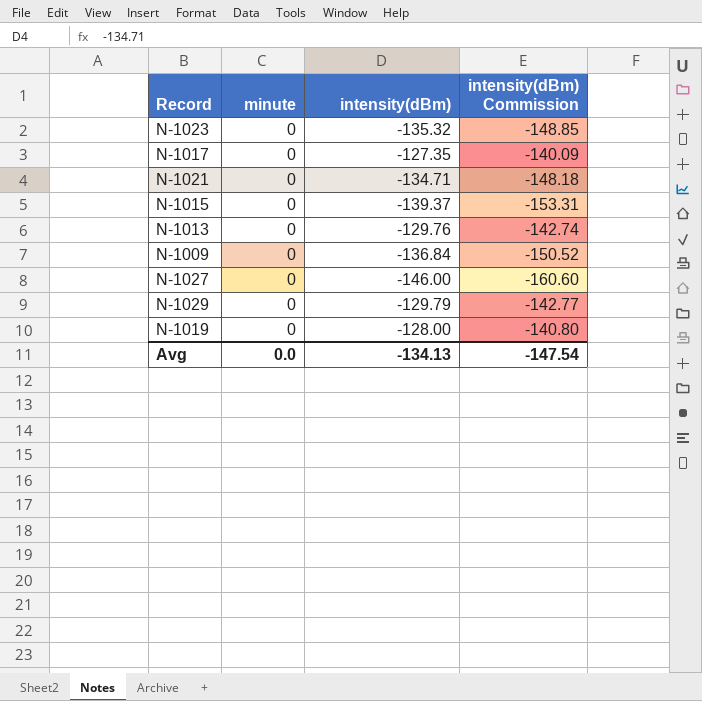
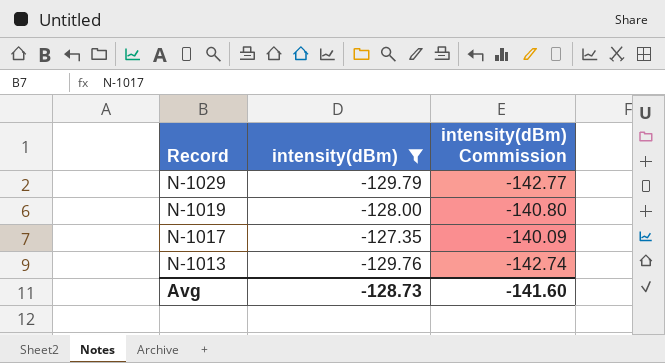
filter: none -> intensity(dBm) >= -129.79
row order: none -> Record descending
column minute | position: 2 -> none
Avg | intensity(dBm): -134.13 -> -128.73
Avg | intensity(dBm) Commission: -147.54 -> -141.60

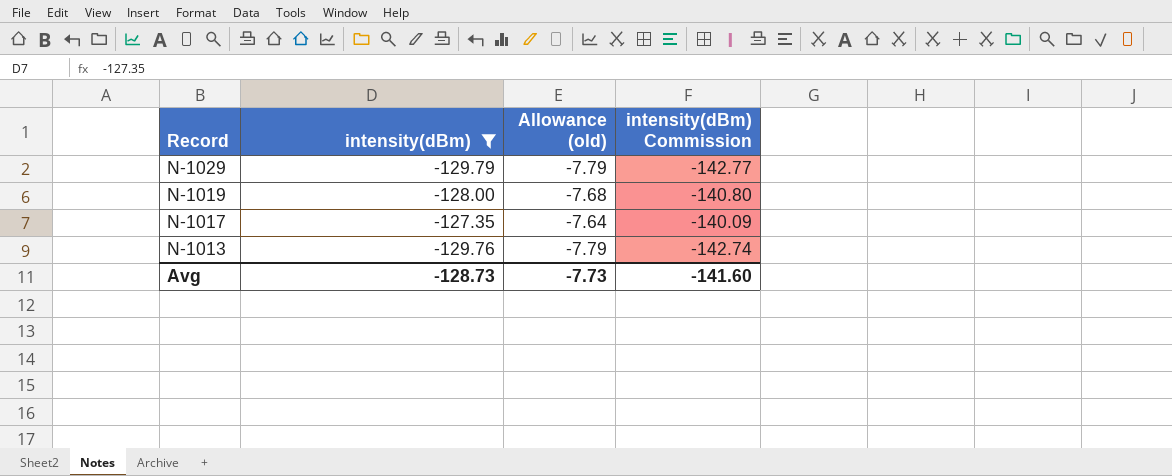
column Allowance (old) | formula: none -> [intensity(dBm)] * 0.06

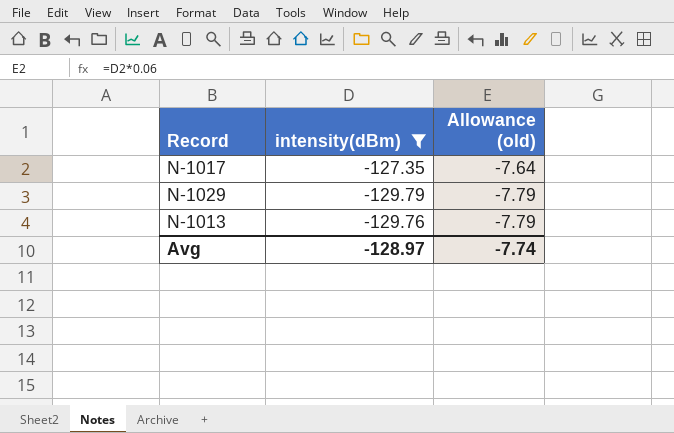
row order: Record descending -> Allowance (old) descending
column intensity(dBm) Commission | formula: [intensity(dBm)] * 1.1 -> none
row N-1019: -128.00 | -7.68 | -140.80 -> none
Avg | intensity(dBm): -128.73 -> -128.97
Avg | Allowance (old): -7.73 -> -7.74

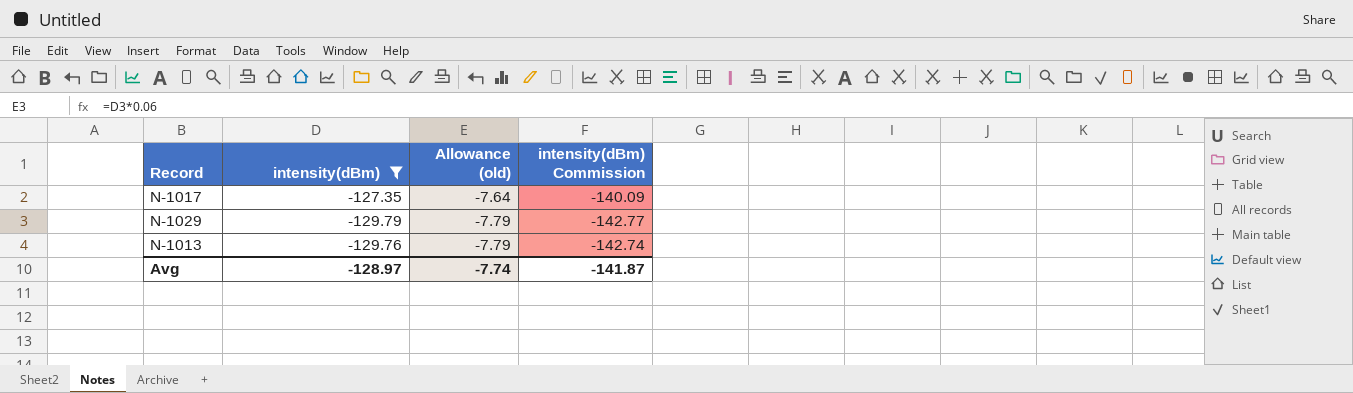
column intensity(dBm) Commission | formula: none -> [intensity(dBm)] * 1.1

